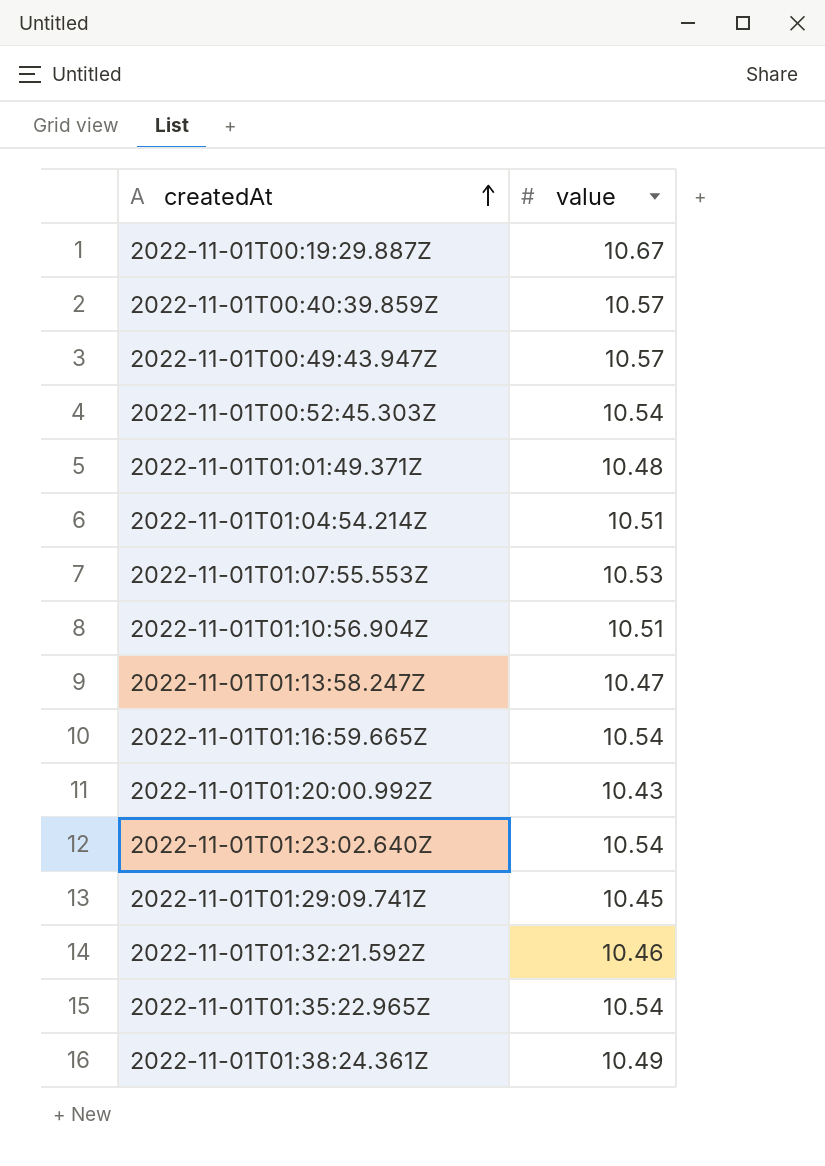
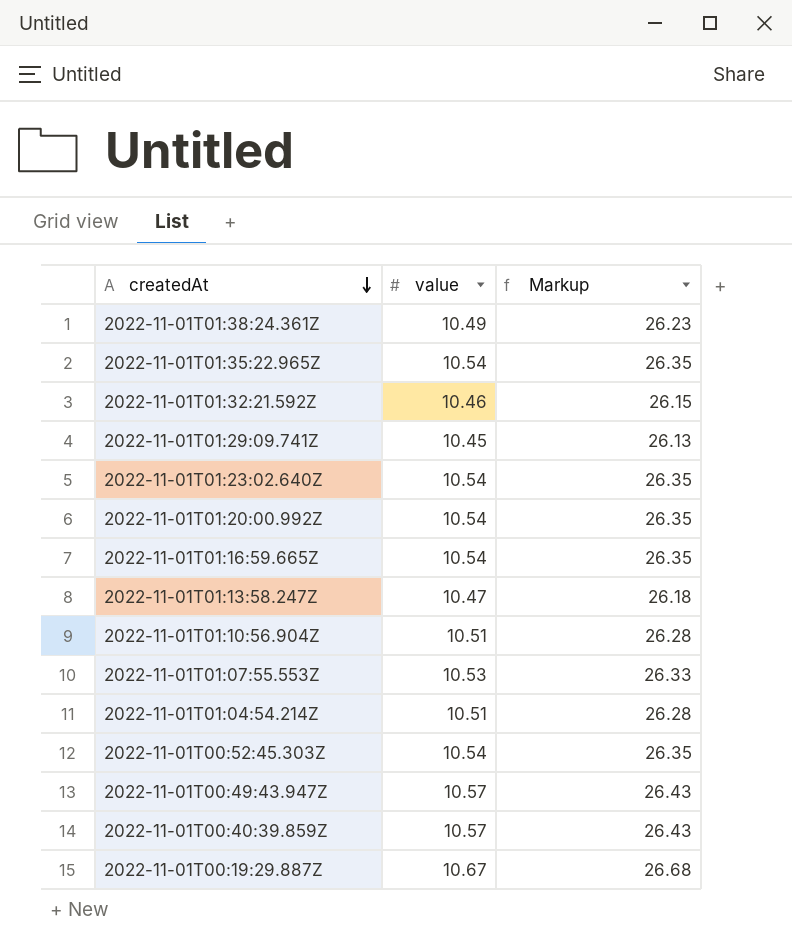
row order: createdAt ascending -> createdAt descending
column Markup | formula: none -> [value] * 2.5
row 2022-11-01T01:01:49.371Z: 10.48 -> none
2022-11-01T01:20:00.992Z | value: 10.43 -> 10.54

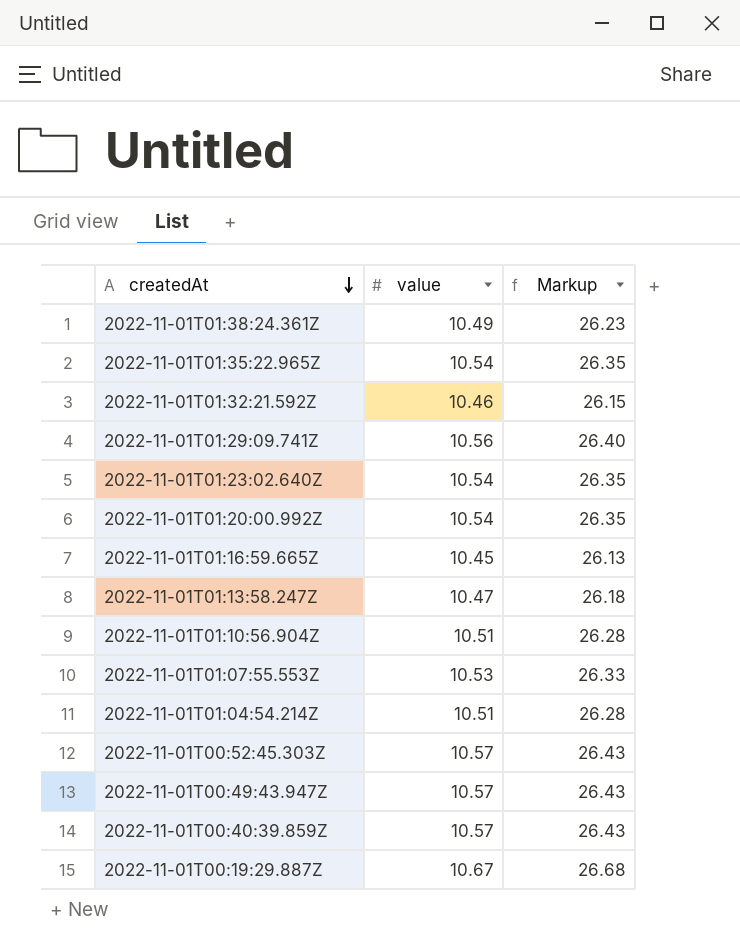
2022-11-01T01:29:09.741Z | value: 10.45 -> 10.56
2022-11-01T01:29:09.741Z | Markup: 26.13 -> 26.40
2022-11-01T01:16:59.665Z | value: 10.54 -> 10.45
2022-11-01T01:16:59.665Z | Markup: 26.35 -> 26.13
2022-11-01T00:52:45.303Z | value: 10.54 -> 10.57
2022-11-01T00:52:45.303Z | Markup: 26.35 -> 26.43

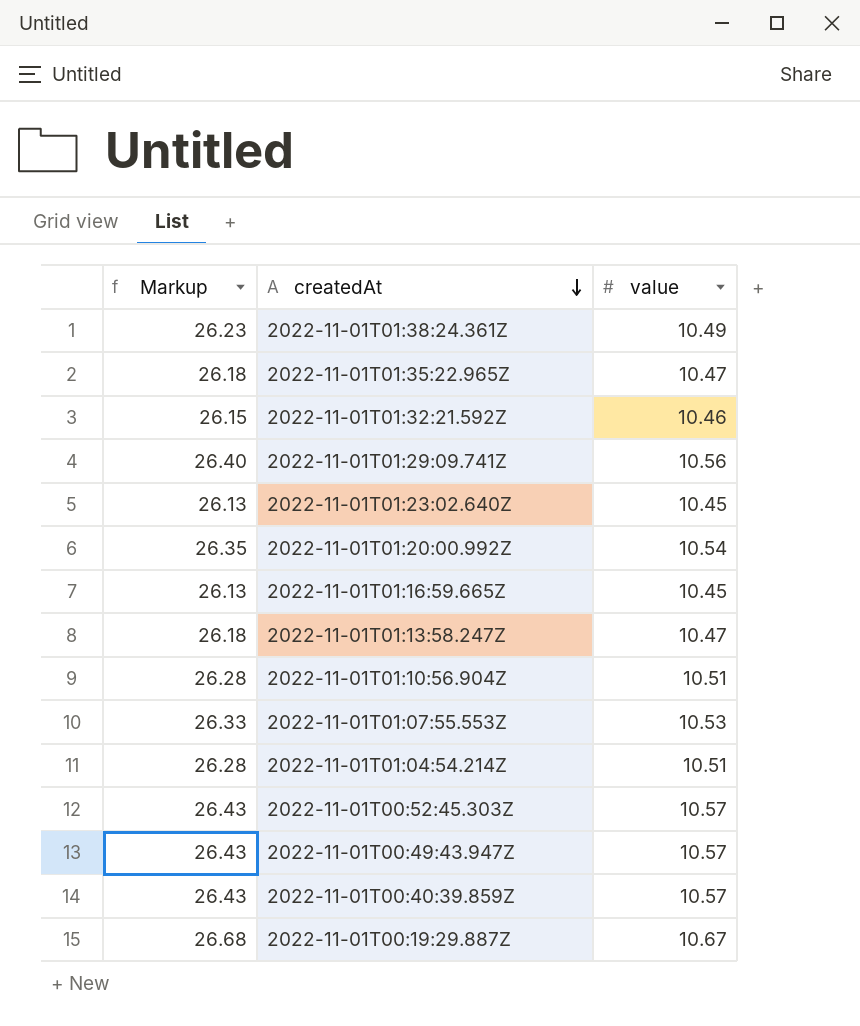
column Markup | position: 3 -> 1
2022-11-01T01:35:22.965Z | Markup: 26.35 -> 26.18
2022-11-01T01:35:22.965Z | value: 10.54 -> 10.47
2022-11-01T01:23:02.640Z | Markup: 26.35 -> 26.13
2022-11-01T01:23:02.640Z | value: 10.54 -> 10.45

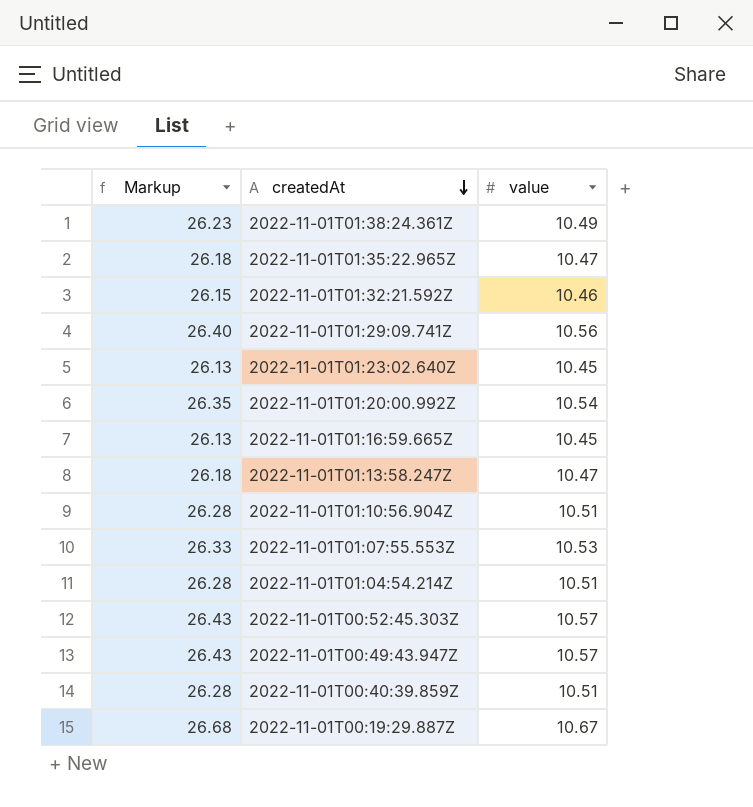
2022-11-01T00:40:39.859Z | Markup: 26.43 -> 26.28
2022-11-01T00:40:39.859Z | value: 10.57 -> 10.51

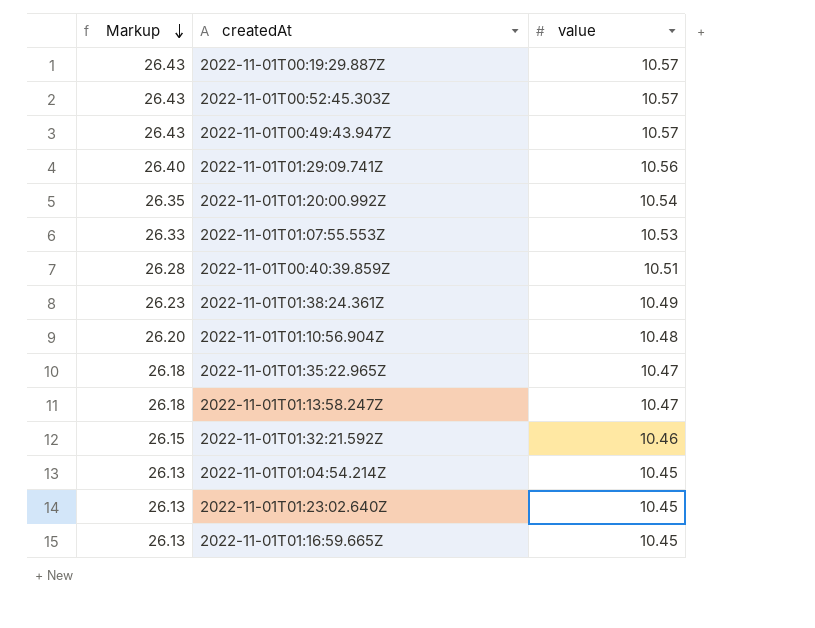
row order: createdAt descending -> Markup descending
2022-11-01T00:19:29.887Z | Markup: 26.68 -> 26.43
2022-11-01T00:19:29.887Z | value: 10.67 -> 10.57
2022-11-01T01:10:56.904Z | Markup: 26.28 -> 26.20
2022-11-01T01:10:56.904Z | value: 10.51 -> 10.48
2022-11-01T01:04:54.214Z | Markup: 26.28 -> 26.13
2022-11-01T01:04:54.214Z | value: 10.51 -> 10.45

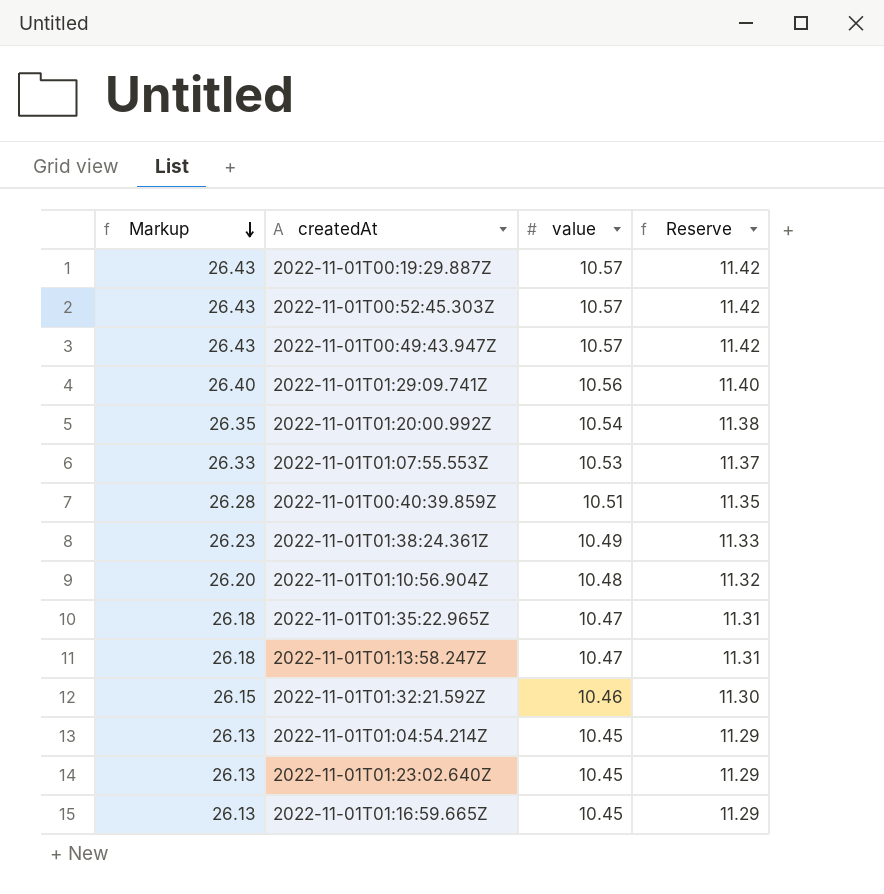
column Reserve | formula: none -> [value] * 1.08

